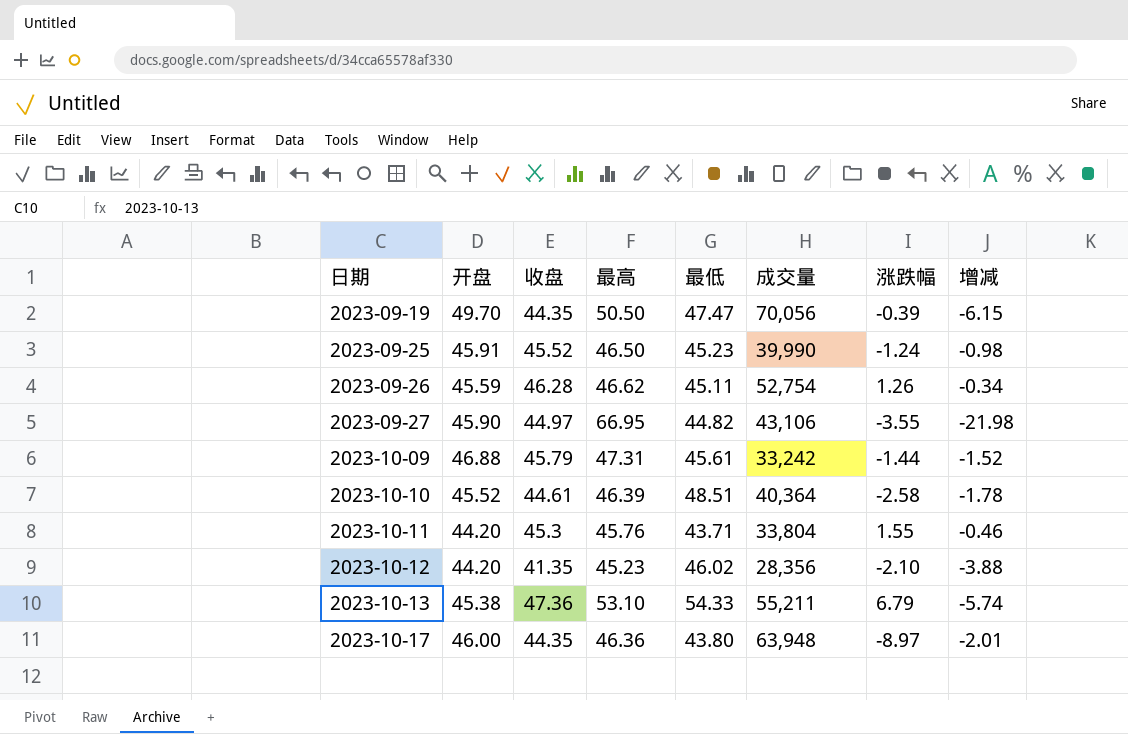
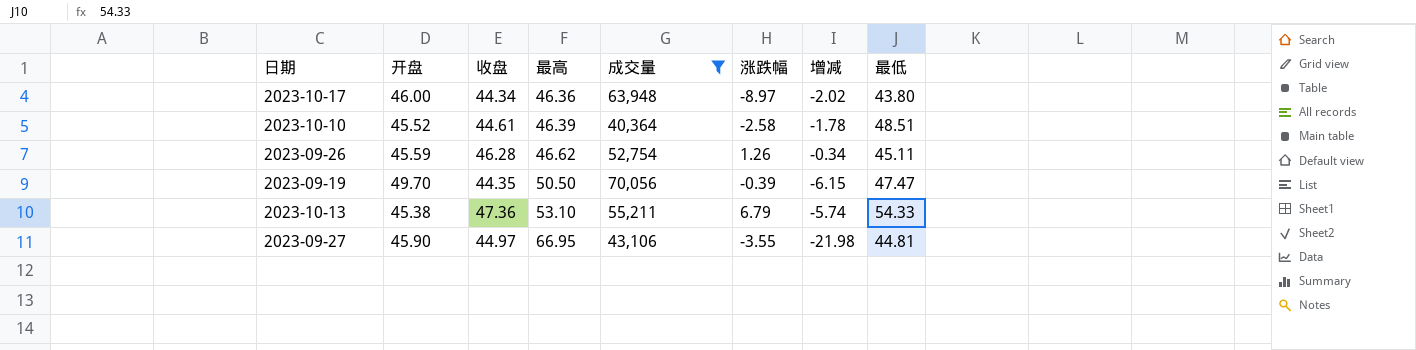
filter: none -> 成交量 >= 40,364
row order: 日期 ascending -> 最高 ascending
column 最低 | position: 5 -> 8
2023-10-17 | 收盘: 44.35 -> 44.34
2023-10-17 | 增减: -2.01 -> -2.02
2023-09-27 | 最低: 44.82 -> 44.81

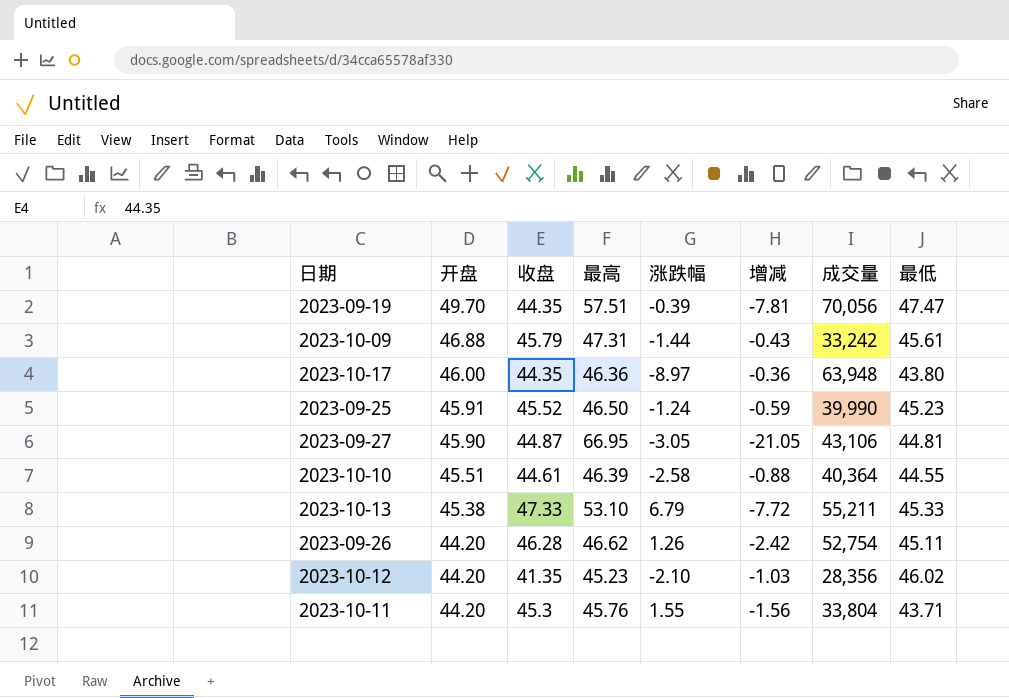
filter: 成交量 >= 40,364 -> none
row order: 最高 ascending -> 开盘 descending
column 增减 | formula: [收盘] - [最高] -> [开盘] - [最高]
column 成交量 | position: 5 -> 7
2023-09-19 | 最高: 50.50 -> 57.51
2023-10-17 | 收盘: 44.34 -> 44.35
2023-09-27 | 收盘: 44.97 -> 44.87
2023-09-27 | 涨跌幅: -3.55 -> -3.05
2023-10-10 | 开盘: 45.52 -> 45.51
2023-10-10 | 最低: 48.51 -> 44.55
2023-10-13 | 收盘: 47.36 -> 47.33
2023-10-13 | 最低: 54.33 -> 45.33
2023-09-26 | 开盘: 45.59 -> 44.20

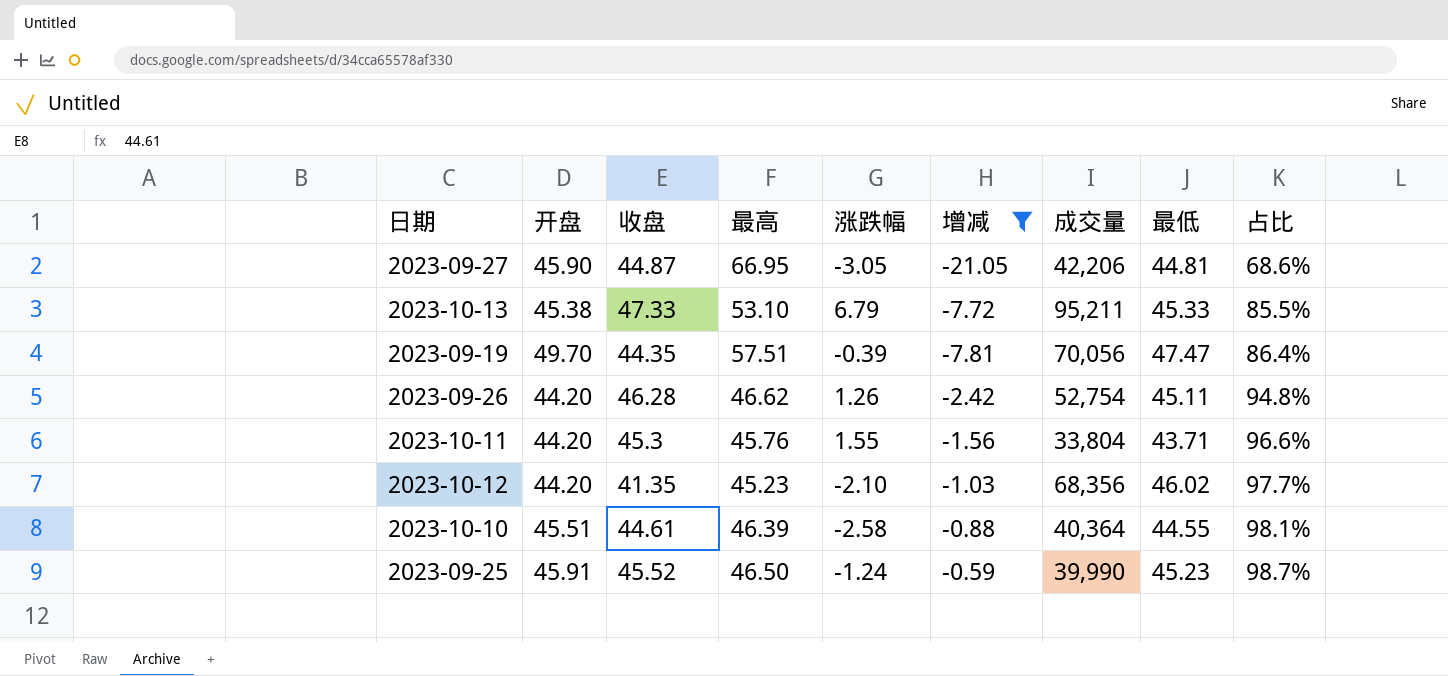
filter: none -> 增减 <= -0.59
row order: 开盘 descending -> 占比 ascending
column 占比 | formula: none -> [开盘] / [最高]
2023-09-27 | 成交量: 43,106 -> 42,206
2023-10-13 | 成交量: 55,211 -> 95,211
2023-10-12 | 成交量: 28,356 -> 68,356

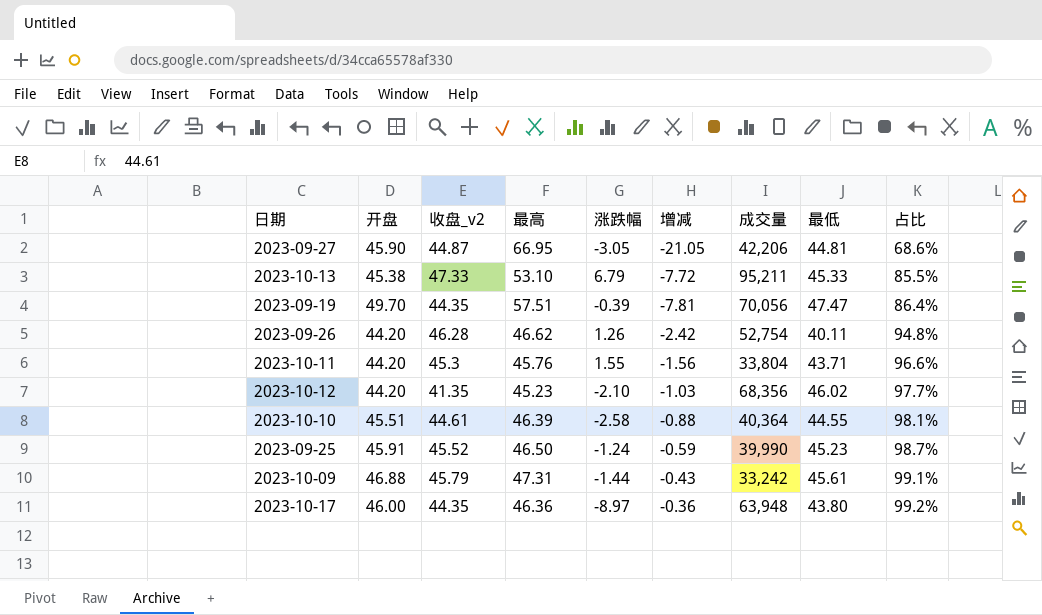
filter: 增减 <= -0.59 -> none
column name: 收盘 -> 收盘_v2
2023-09-26 | 最低: 45.11 -> 40.11

